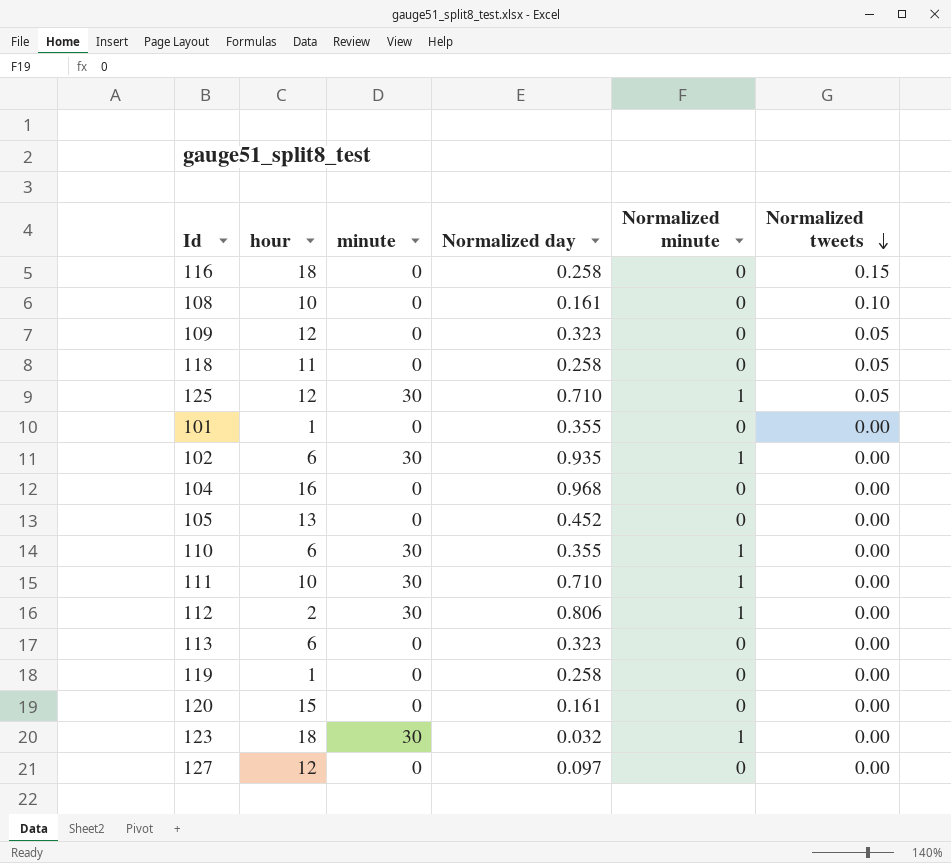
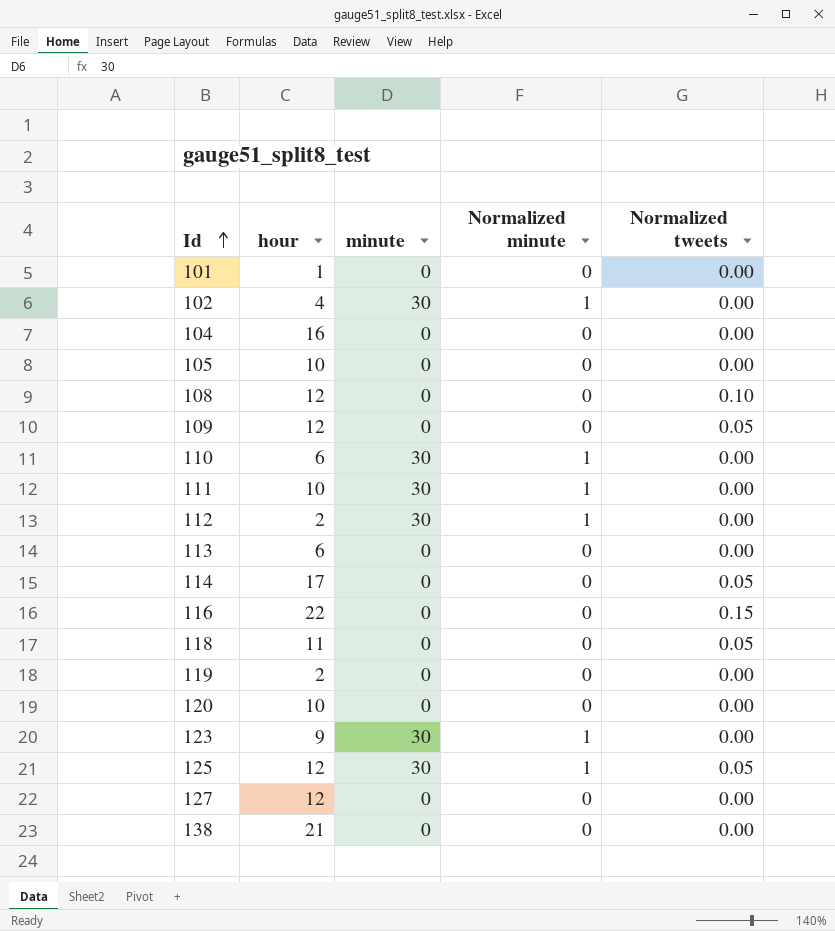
row order: Normalized tweets descending -> Id ascending
column Normalized day | position: 4 -> none
102 | hour: 6 -> 4
105 | hour: 13 -> 10
108 | hour: 10 -> 12
row 114: none -> 17 | 0 | 0 | 0.05
116 | hour: 18 -> 22
119 | hour: 1 -> 2
120 | hour: 15 -> 10
123 | hour: 18 -> 9
row 138: none -> 21 | 0 | 0 | 0.00

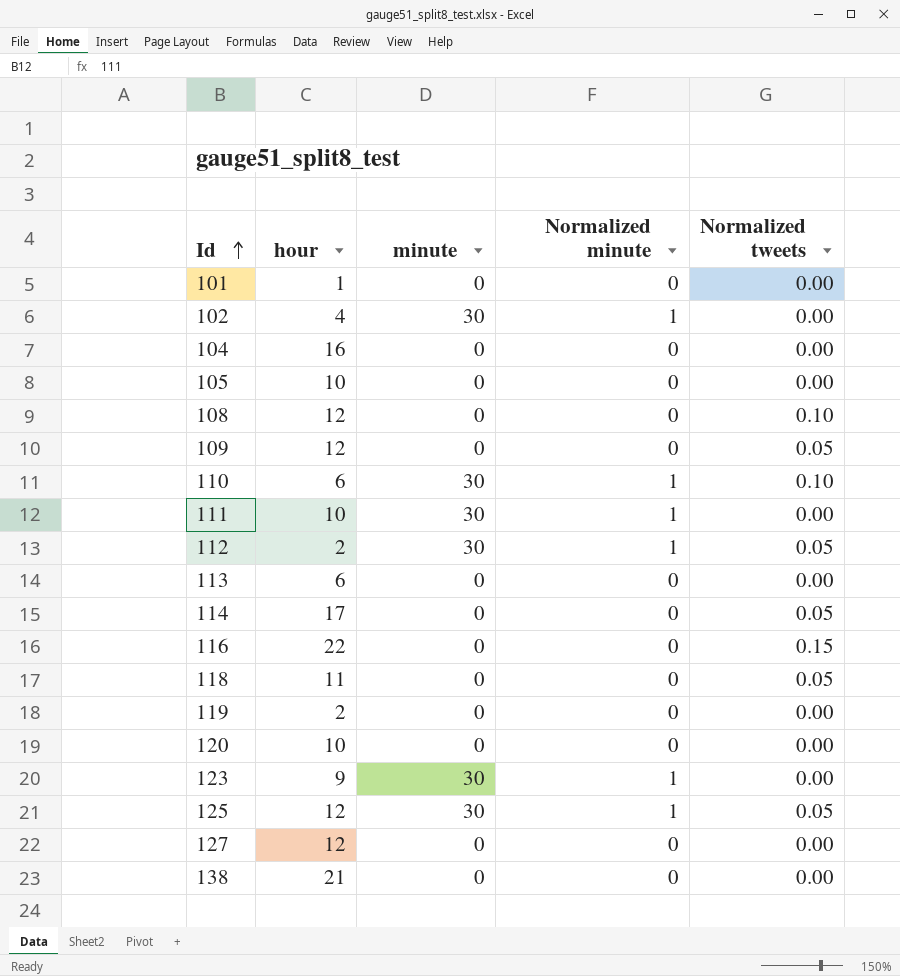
110 | Normalized tweets: 0.00 -> 0.10
112 | Normalized tweets: 0.00 -> 0.05

